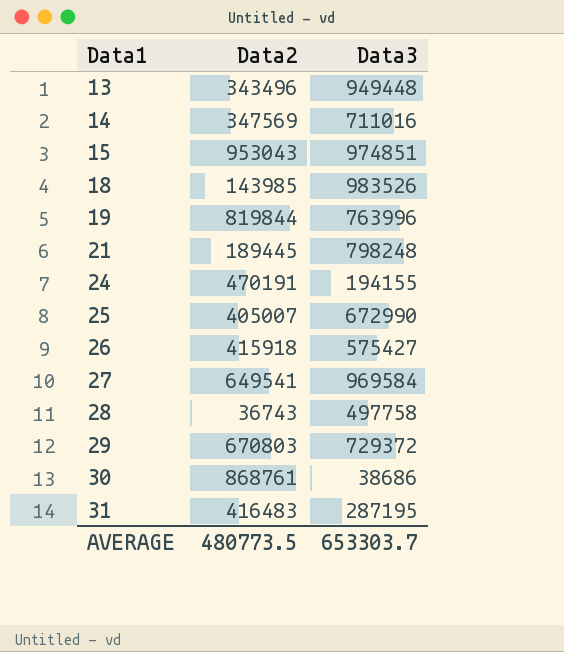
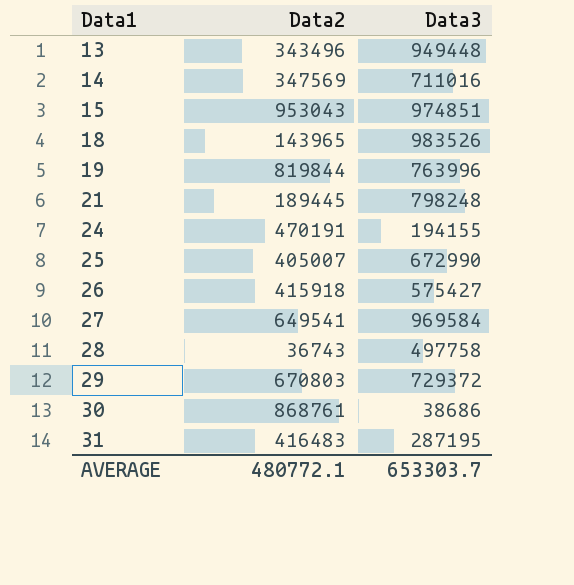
18 | Data2: 143985 -> 143965
AVERAGE | Data2: 480773.5 -> 480772.1

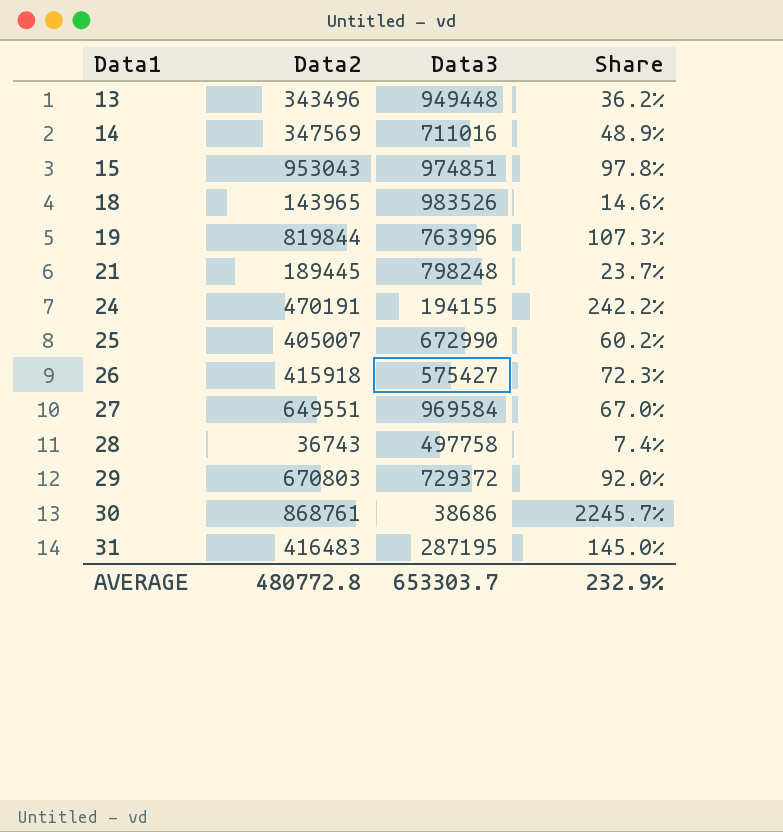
column Share | formula: none -> [Data2] / [Data3]
27 | Data2: 649541 -> 649551
AVERAGE | Data2: 480772.1 -> 480772.8

